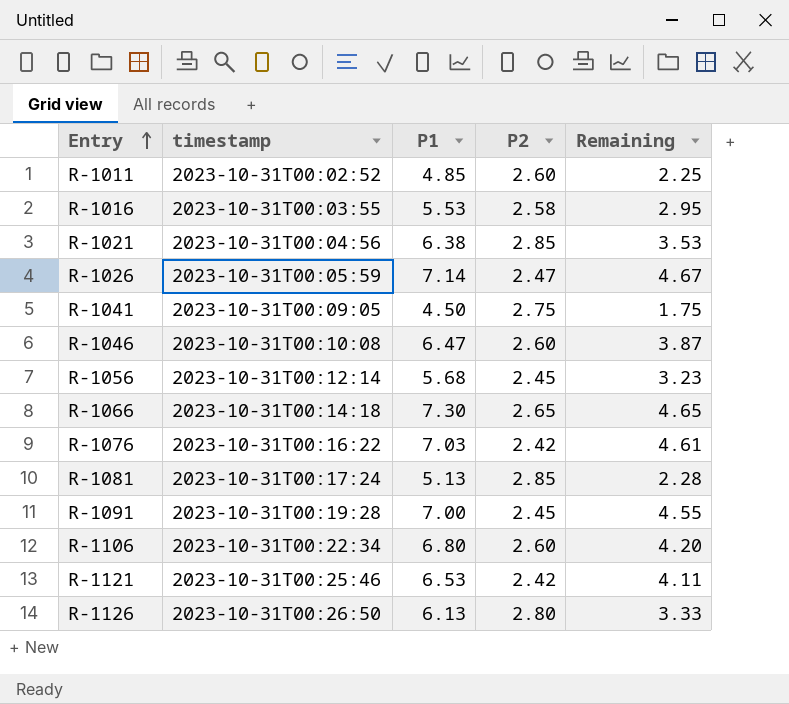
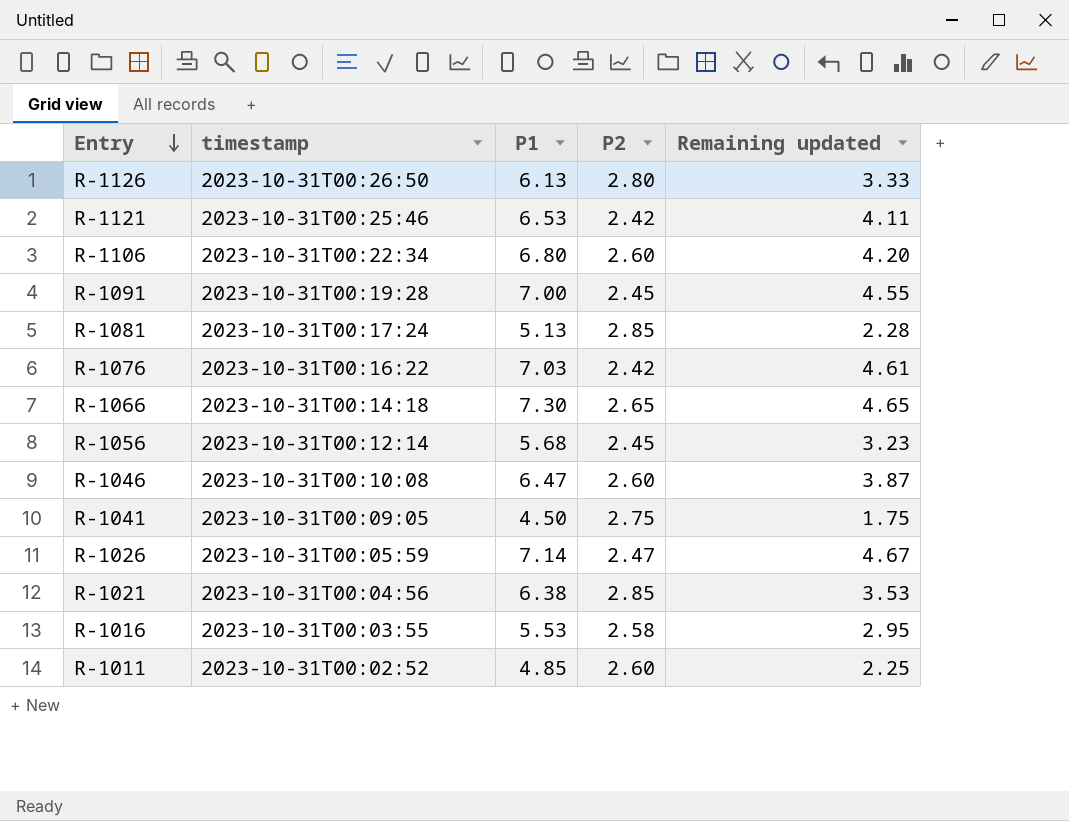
row order: Entry ascending -> Entry descending
column name: Remaining -> Remaining updated

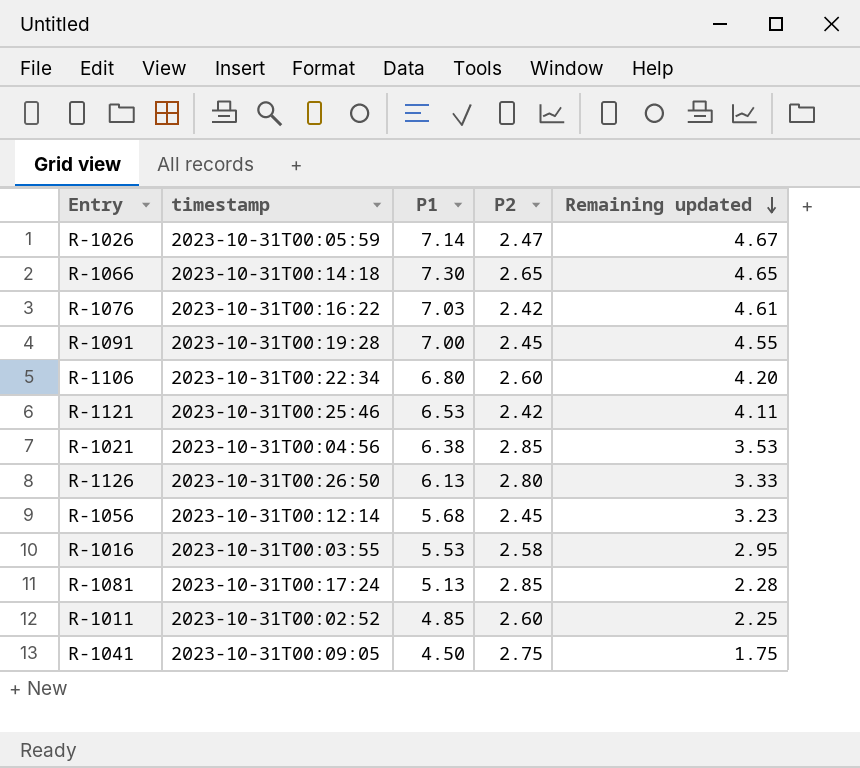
row order: Entry descending -> Remaining updated descending
row R-1046: 2023-10-31T00:10:08 | 6.47 | 2.60 | 3.87 -> none

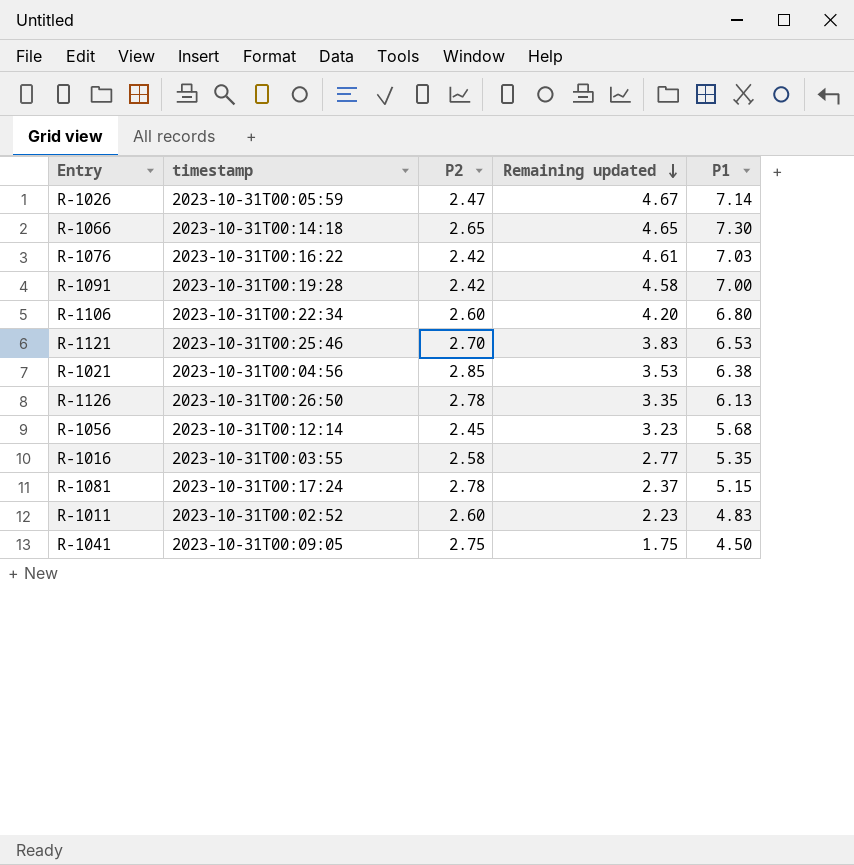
column P1 | position: 3 -> 5
R-1091 | P2: 2.45 -> 2.42
R-1091 | Remaining updated: 4.55 -> 4.58
R-1121 | P2: 2.42 -> 2.70
R-1121 | Remaining updated: 4.11 -> 3.83
R-1126 | P2: 2.80 -> 2.78
R-1126 | Remaining updated: 3.33 -> 3.35
R-1016 | Remaining updated: 2.95 -> 2.77
R-1016 | P1: 5.53 -> 5.35
R-1081 | P2: 2.85 -> 2.78
R-1081 | Remaining updated: 2.28 -> 2.37
R-1081 | P1: 5.13 -> 5.15
R-1011 | Remaining updated: 2.25 -> 2.23
R-1011 | P1: 4.85 -> 4.83

